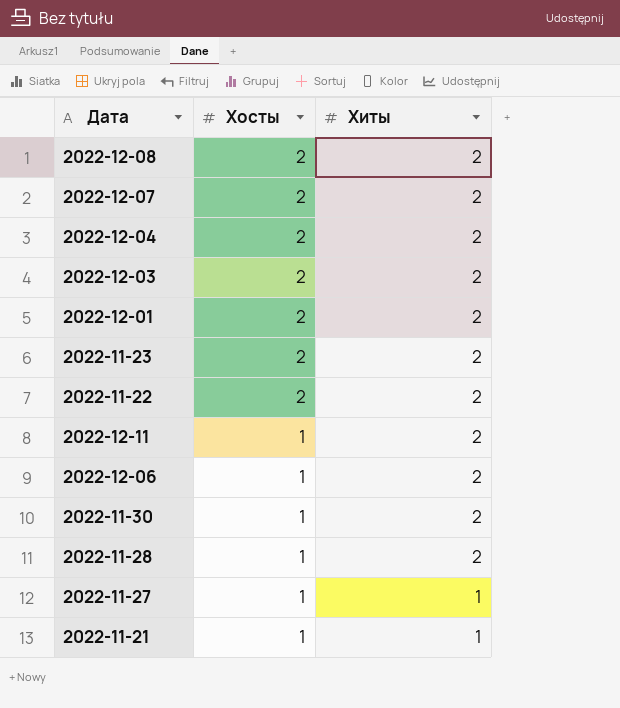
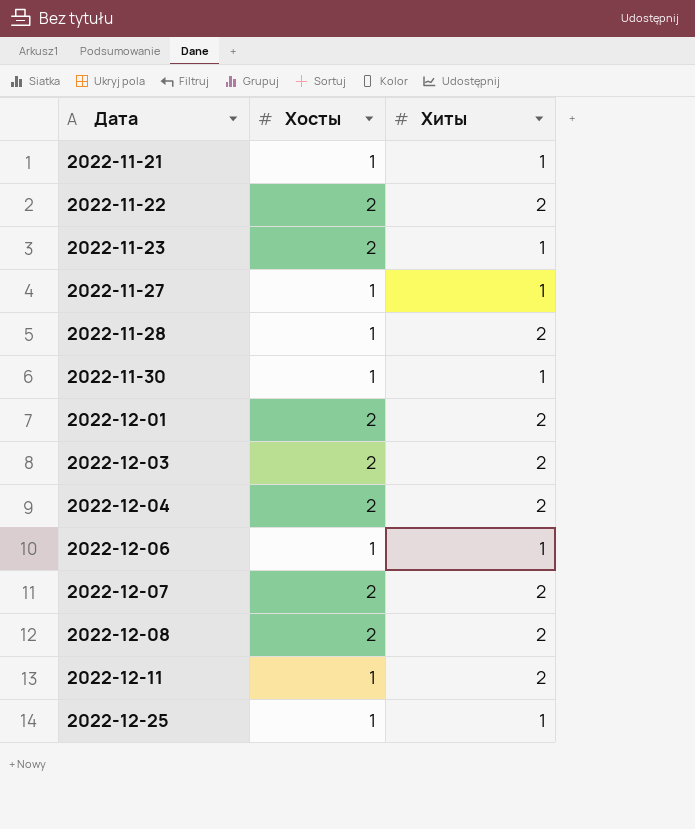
row order: Хосты descending -> Дата ascending
2022-11-23 | Хиты: 2 -> 1
2022-11-30 | Хиты: 2 -> 1
2022-12-06 | Хиты: 2 -> 1
row 2022-12-25: none -> 1 | 1

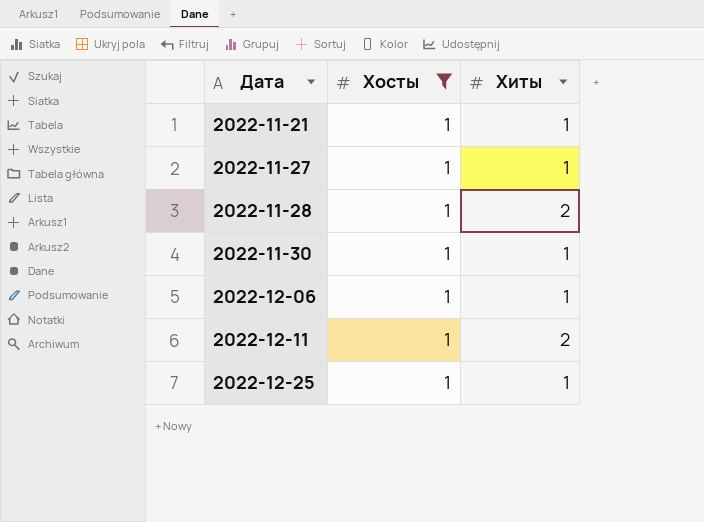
filter: none -> Хосты = 1

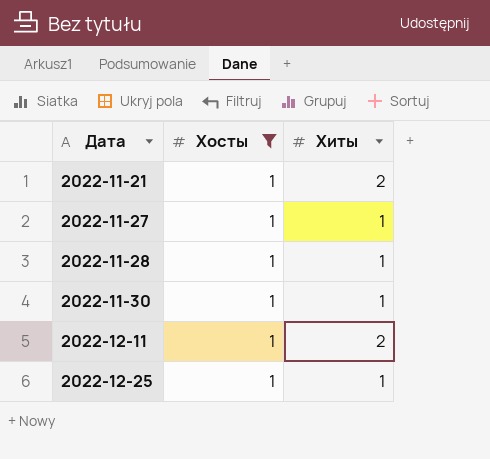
row 2022-12-06: 1 | 1 -> none
2022-11-21 | Хиты: 1 -> 2
2022-11-28 | Хиты: 2 -> 1

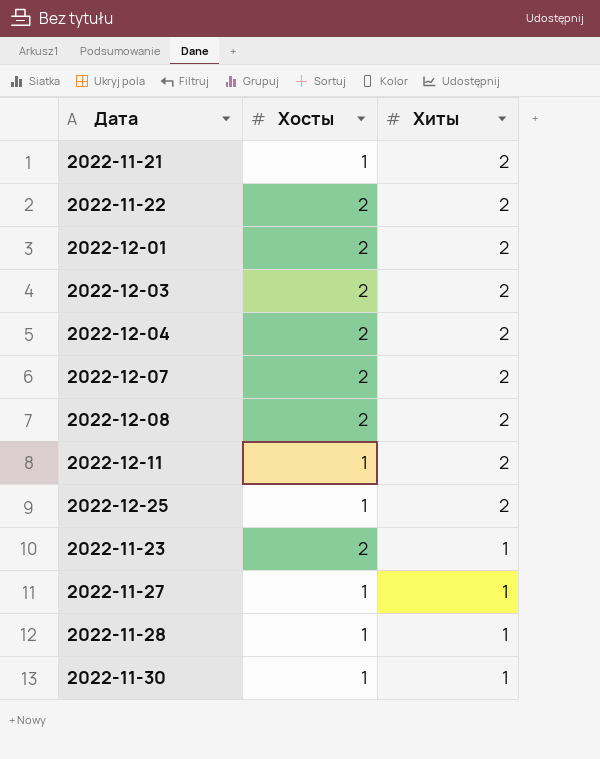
filter: Хосты = 1 -> none
row order: Дата ascending -> Хиты descending
2022-12-25 | Хиты: 1 -> 2

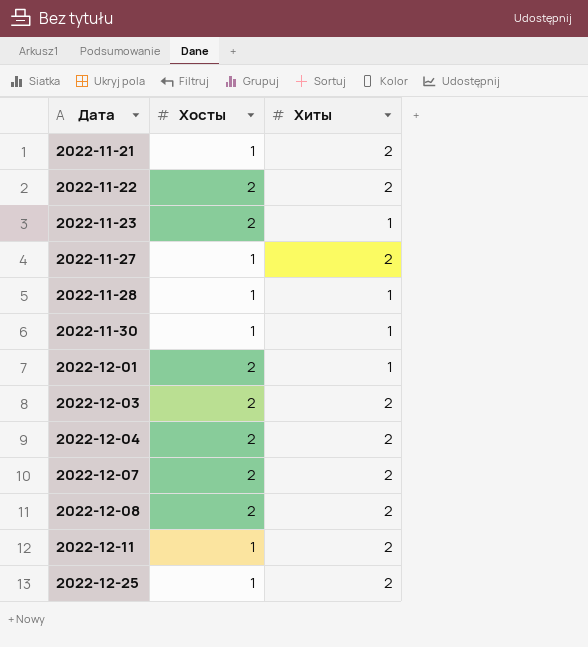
row order: Хиты descending -> Дата ascending
2022-11-27 | Хиты: 1 -> 2
2022-12-01 | Хиты: 2 -> 1

